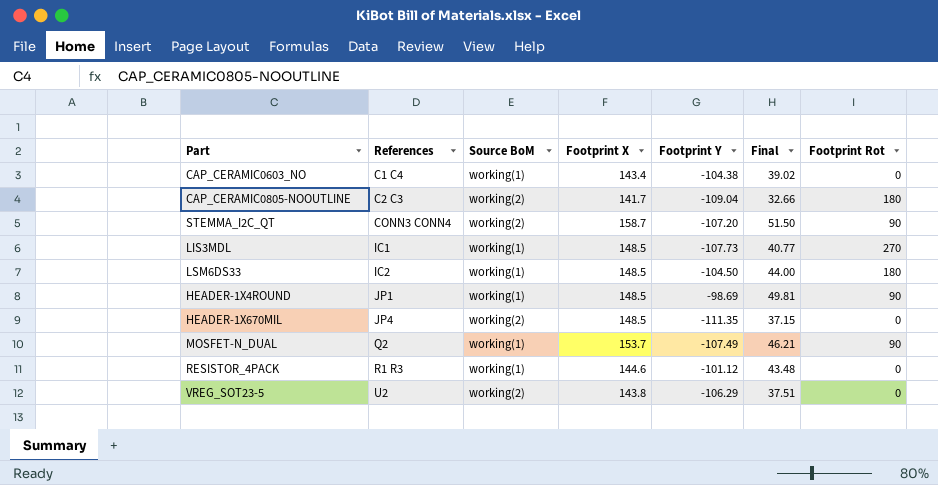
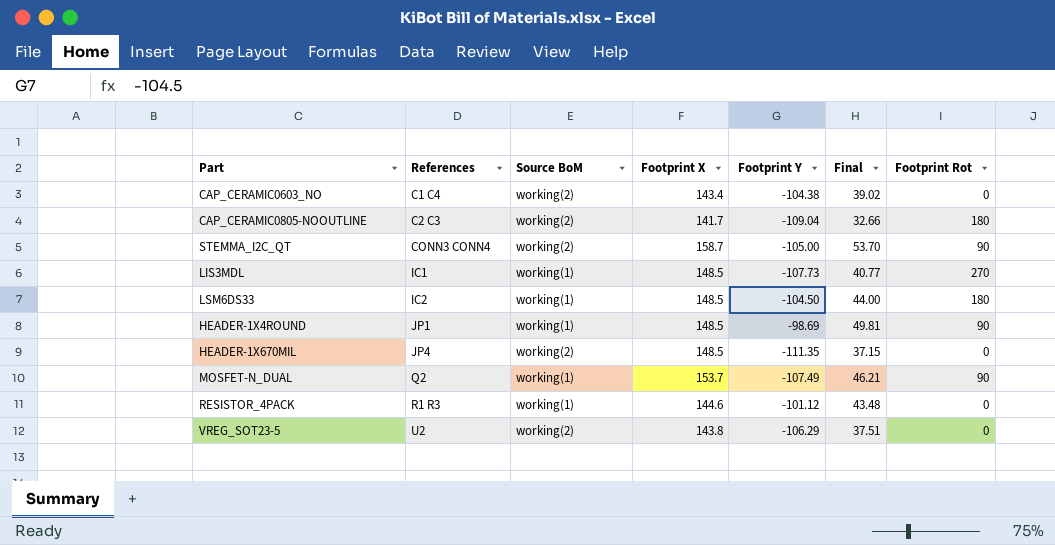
CAP_CERAMIC0603_NO | Source BoM: working(1) -> working(2)
STEMMA_I2C_QT | Footprint Y: -107.20 -> -105.00
STEMMA_I2C_QT | Final: 51.50 -> 53.70

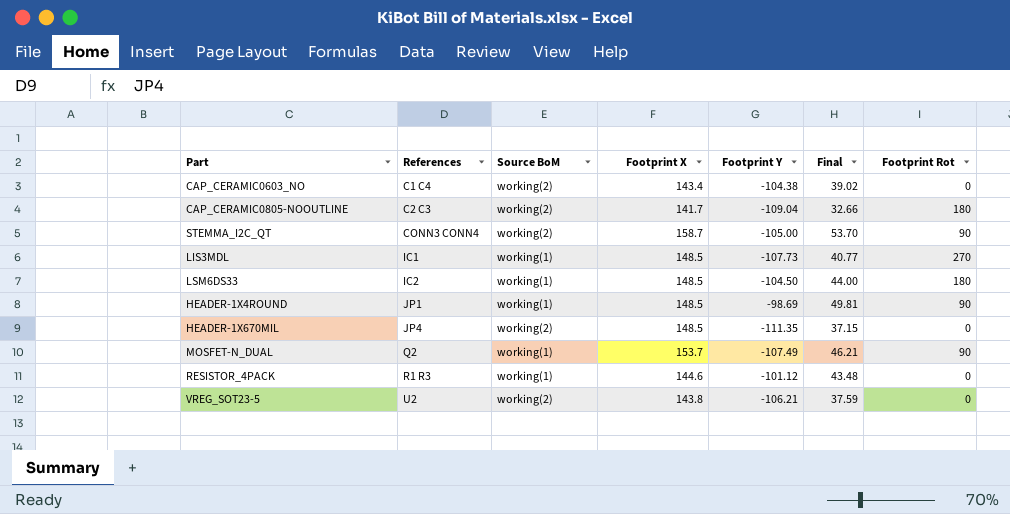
VREG_SOT23-5 | Footprint Y: -106.29 -> -106.21
VREG_SOT23-5 | Final: 37.51 -> 37.59

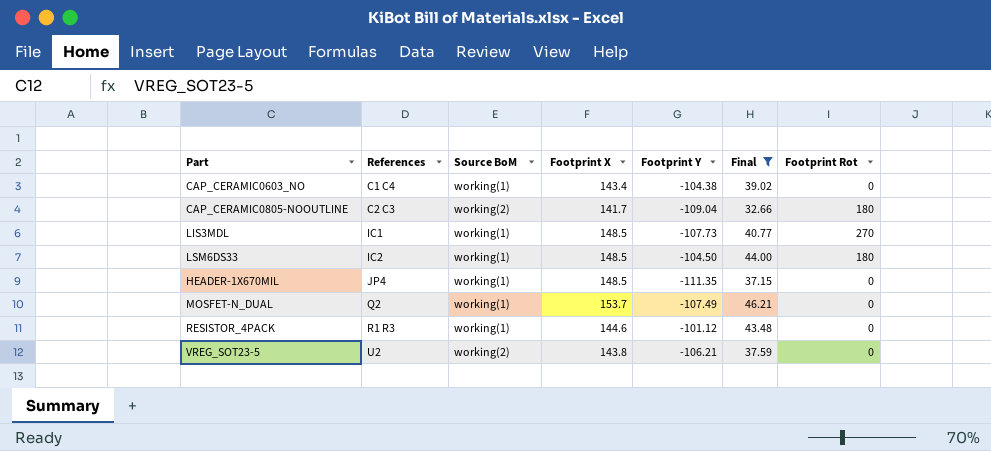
filter: none -> Final <= 46.21
CAP_CERAMIC0603_NO | Source BoM: working(2) -> working(1)
HEADER-1X670MIL | Source BoM: working(2) -> working(1)
MOSFET-N_DUAL | Footprint Rot: 90 -> 0

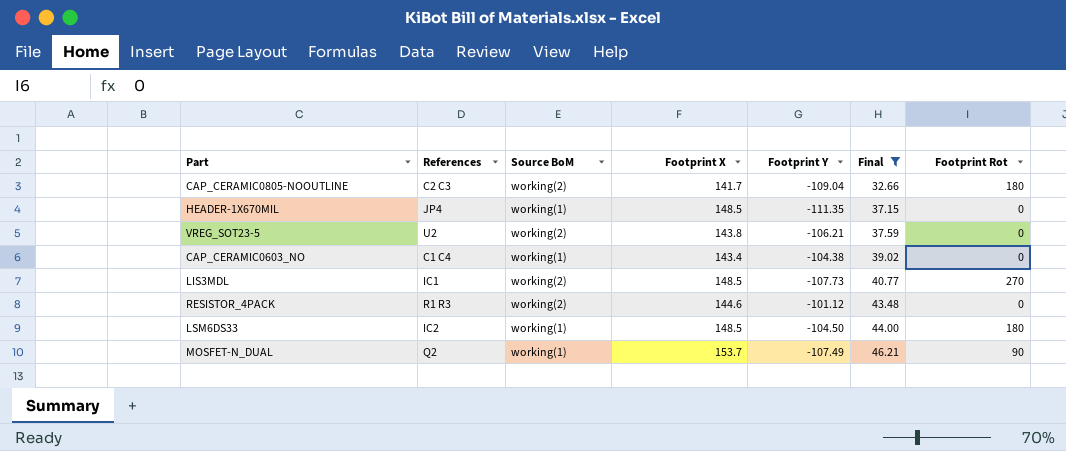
row order: References ascending -> Final ascending
LIS3MDL | Source BoM: working(1) -> working(2)
RESISTOR_4PACK | Source BoM: working(1) -> working(2)
MOSFET-N_DUAL | Footprint Rot: 0 -> 90

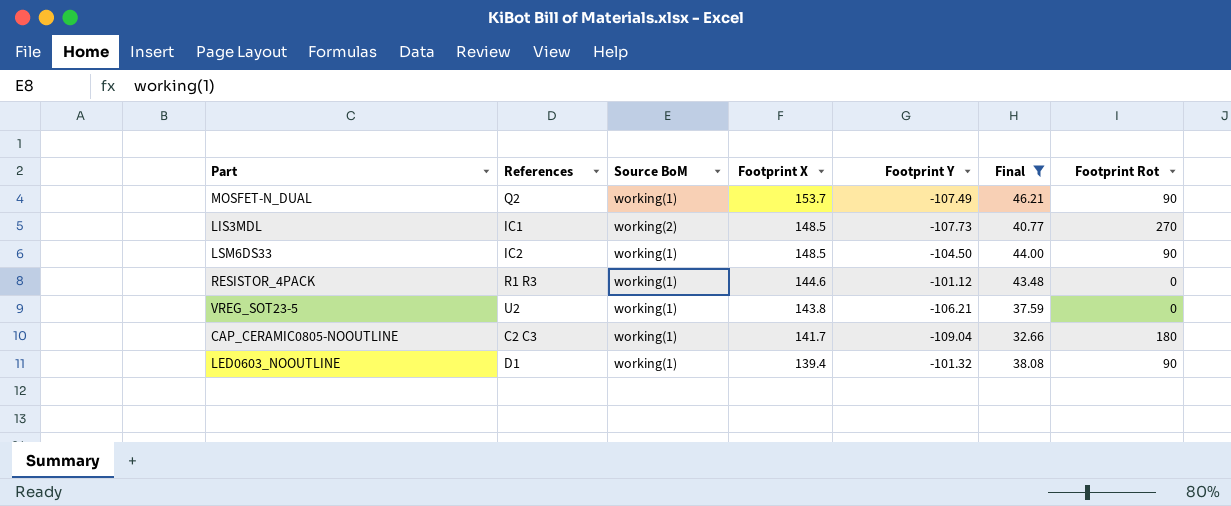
row order: Final ascending -> Footprint X descending
row HEADER-1X670MIL: JP4 | working(1) | 148.5 | -111.35 | 37.15 | 0 -> none
row CAP_CERAMIC0603_NO: C1 C4 | working(1) | 143.4 | -104.38 | 39.02 | 0 -> none
LSM6DS33 | Footprint Rot: 180 -> 90
RESISTOR_4PACK | Source BoM: working(2) -> working(1)
VREG_SOT23-5 | Source BoM: working(2) -> working(1)
CAP_CERAMIC0805-NOOUTLINE | Source BoM: working(2) -> working(1)
row LED0603_NOOUTLINE: none -> D1 | working(1) | 139.4 | -101.32 | 38.08 | 90

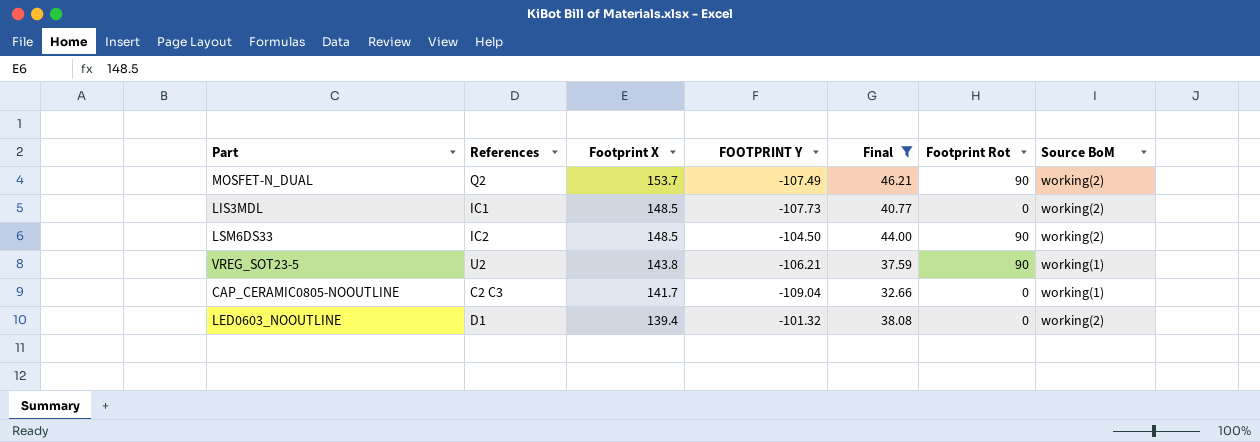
column name: Footprint Y -> FOOTPRINT Y
column Source BoM | position: 3 -> 7
row RESISTOR_4PACK: R1 R3 | working(1) | 144.6 | -101.12 | 43.48 | 0 -> none
MOSFET-N_DUAL | Source BoM: working(1) -> working(2)
LIS3MDL | Footprint Rot: 270 -> 0
LSM6DS33 | Source BoM: working(1) -> working(2)
VREG_SOT23-5 | Footprint Rot: 0 -> 90
CAP_CERAMIC0805-NOOUTLINE | Footprint Rot: 180 -> 0
LED0603_NOOUTLINE | Footprint Rot: 90 -> 0
LED0603_NOOUTLINE | Source BoM: working(1) -> working(2)

